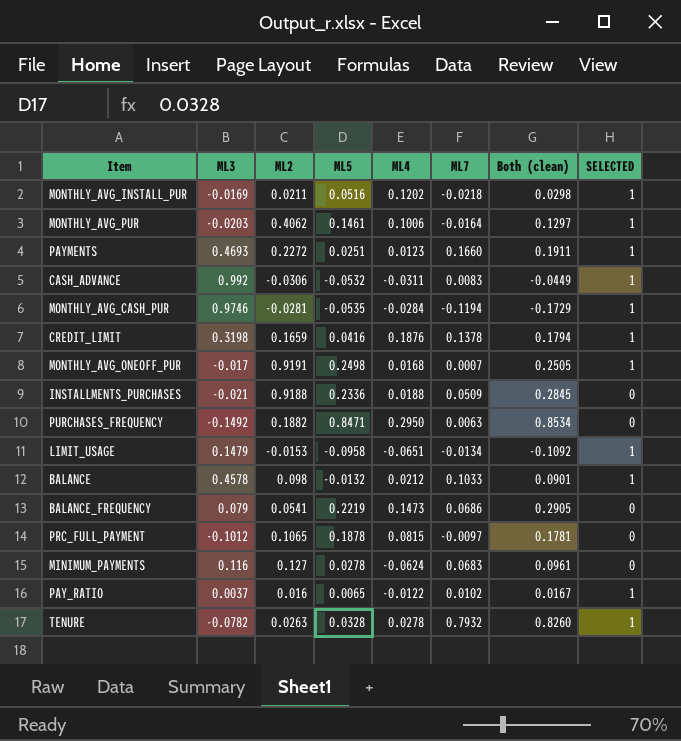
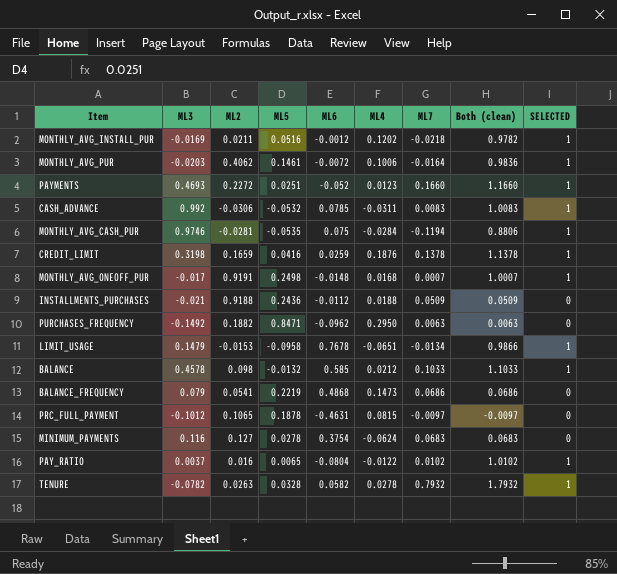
column ML6 | position: none -> 5
column Both (clean) | formula: [ML5] + [ML7] -> [ML7] + [SELECTED]
INSTALLMENTS_PURCHASES | ML5: 0.2336 -> 0.2436

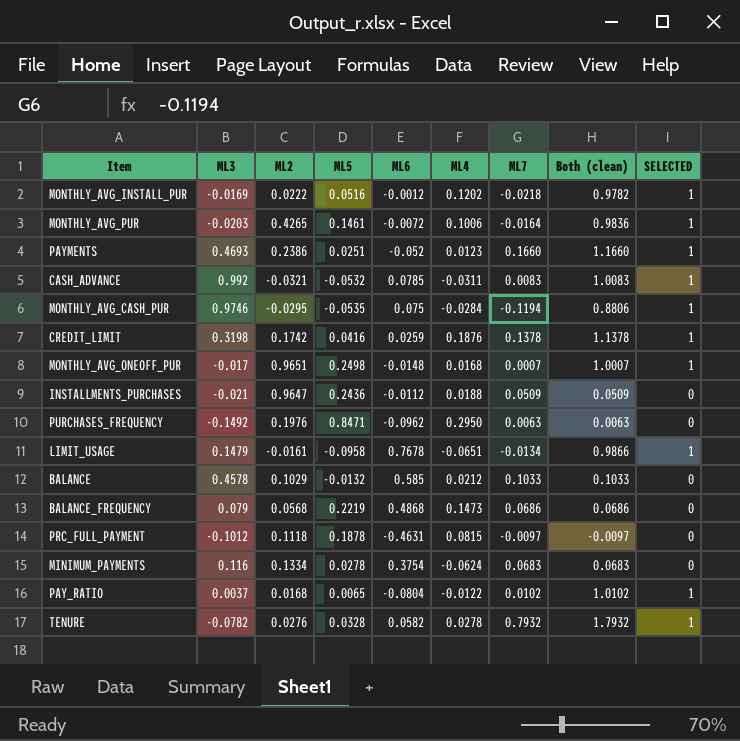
MONTHLY_AVG_INSTALL_PUR | ML2: 0.0211 -> 0.0222
MONTHLY_AVG_PUR | ML2: 0.4062 -> 0.4265
PAYMENTS | ML2: 0.2272 -> 0.2386
CASH_ADVANCE | ML2: -0.0306 -> -0.0321
MONTHLY_AVG_CASH_PUR | ML2: -0.0281 -> -0.0295
CREDIT_LIMIT | ML2: 0.1659 -> 0.1742
MONTHLY_AVG_ONEOFF_PUR | ML2: 0.9191 -> 0.9651
INSTALLMENTS_PURCHASES | ML2: 0.9188 -> 0.9647
PURCHASES_FREQUENCY | ML2: 0.1882 -> 0.1976
LIMIT_USAGE | ML2: -0.0153 -> -0.0161
BALANCE | ML2: 0.098 -> 0.1029
BALANCE | Both (clean): 1.1033 -> 0.1033
BALANCE | SELECTED: 1 -> 0
BALANCE_FREQUENCY | ML2: 0.0541 -> 0.0568
PRC_FULL_PAYMENT | ML2: 0.1065 -> 0.1118
MINIMUM_PAYMENTS | ML2: 0.127 -> 0.1334
PAY_RATIO | ML2: 0.016 -> 0.0168
TENURE | ML2: 0.0263 -> 0.0276

